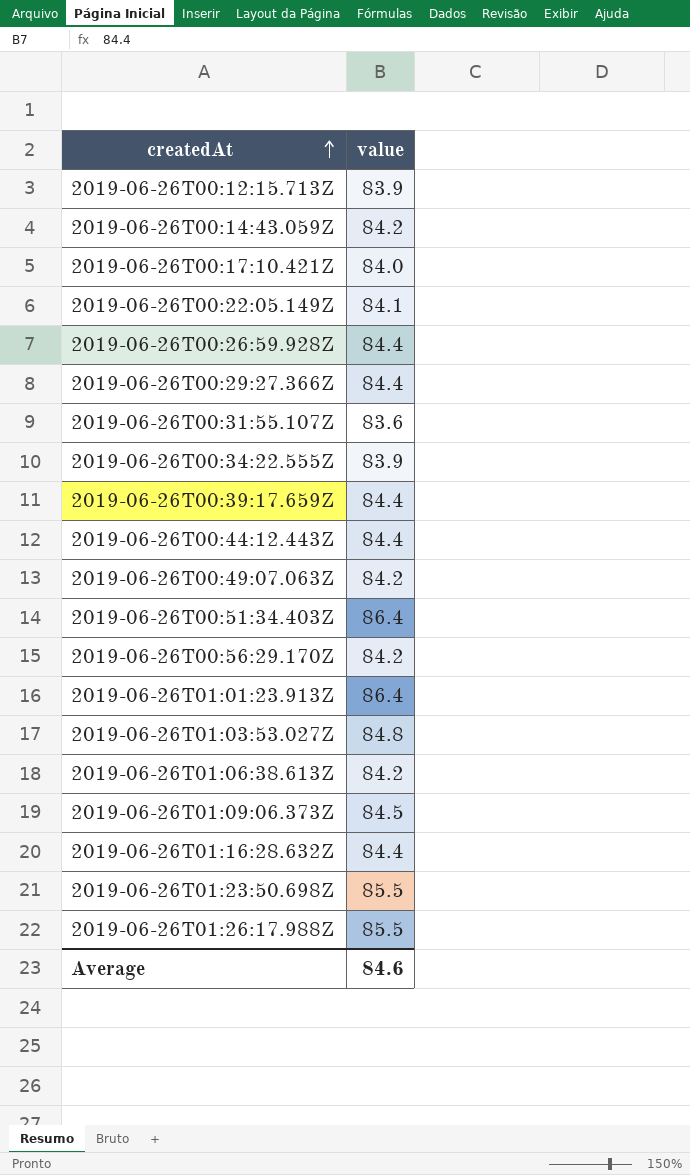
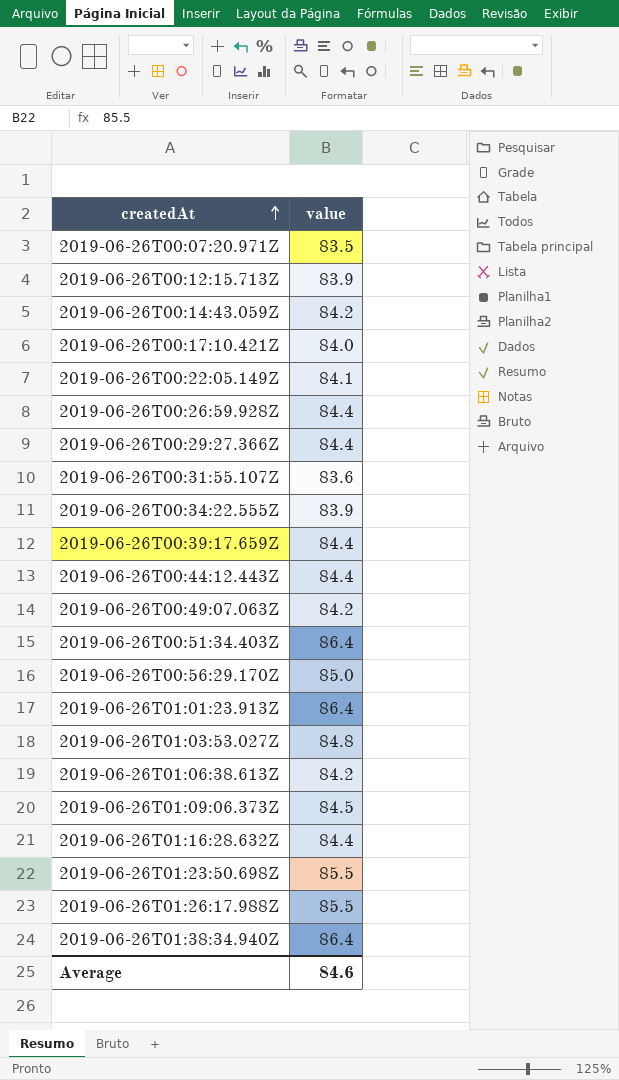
row 2019-06-26T00:07:20.971Z: none -> 83.5
2019-06-26T00:56:29.170Z | value: 84.2 -> 85.0
row 2019-06-26T01:38:34.940Z: none -> 86.4

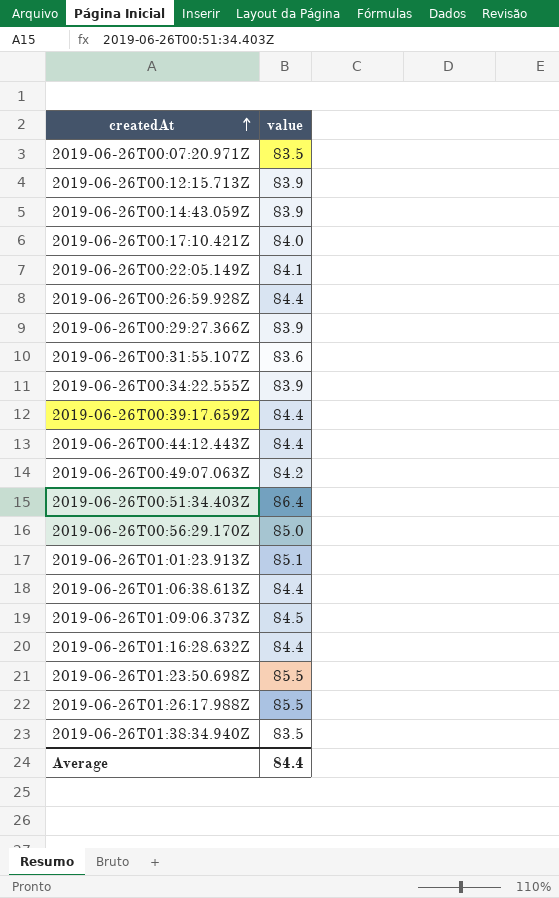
row 2019-06-26T01:03:53.027Z: 84.8 -> none
2019-06-26T00:14:43.059Z | value: 84.2 -> 83.9
2019-06-26T00:29:27.366Z | value: 84.4 -> 83.9
2019-06-26T01:01:23.913Z | value: 86.4 -> 85.1
2019-06-26T01:06:38.613Z | value: 84.2 -> 84.4
2019-06-26T01:38:34.940Z | value: 86.4 -> 83.5
Average | value: 84.6 -> 84.4

